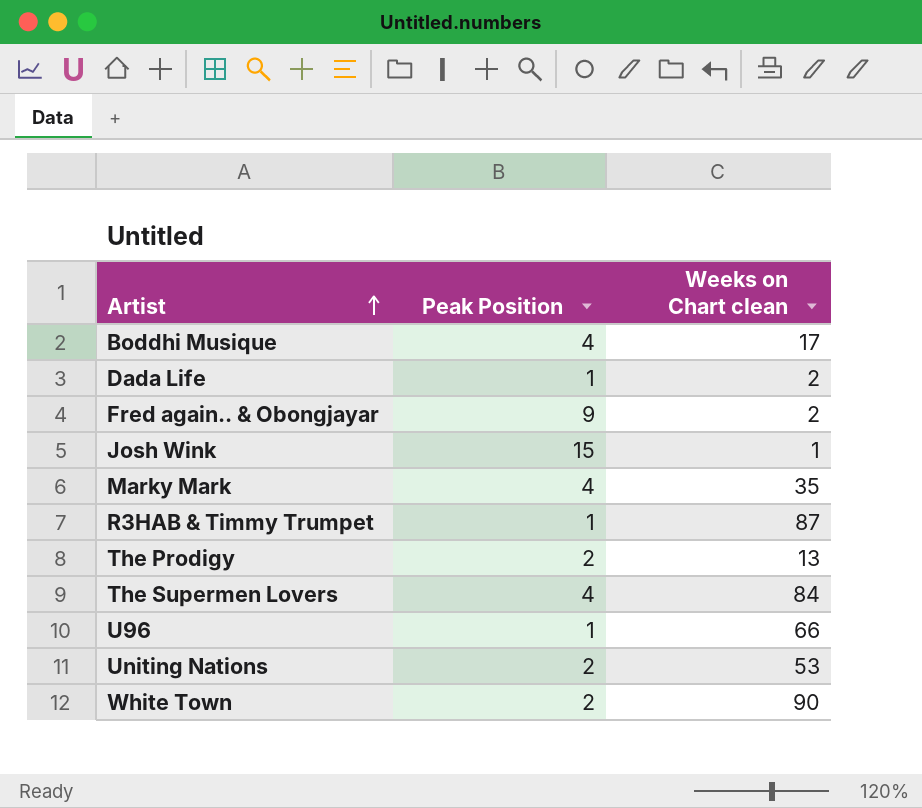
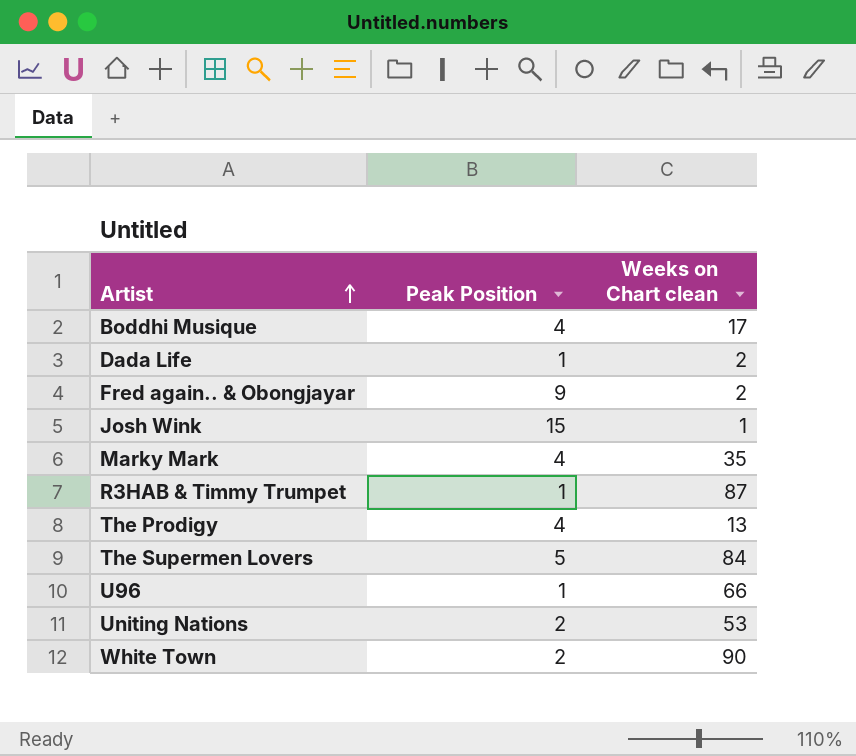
The Prodigy | Peak Position: 2 -> 4
The Supermen Lovers | Peak Position: 4 -> 5

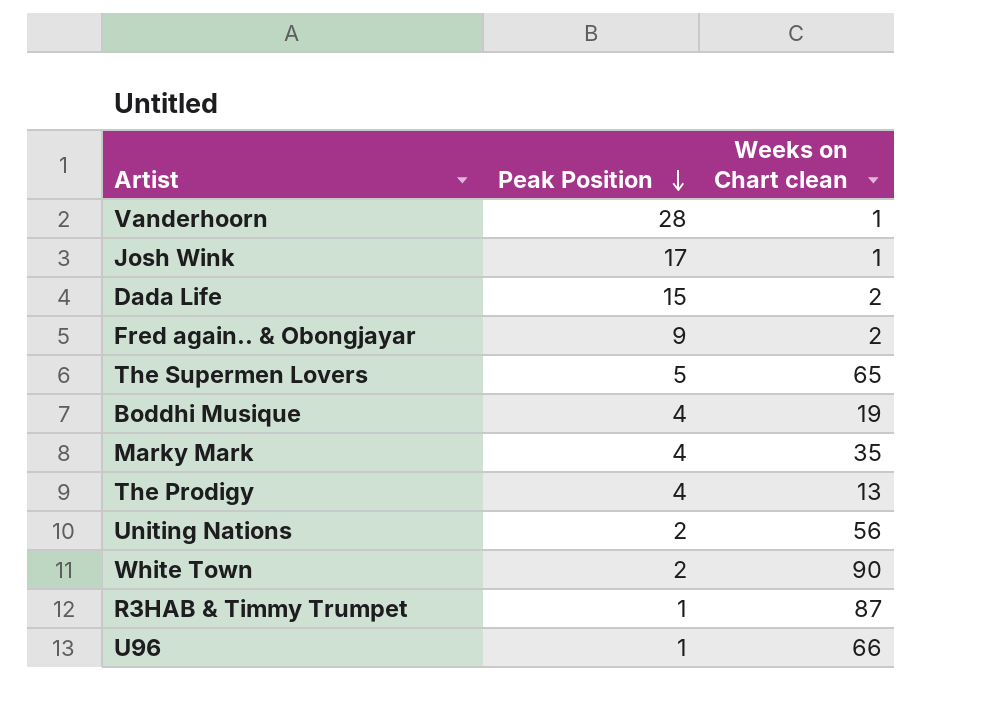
row order: Artist ascending -> Peak Position descending
row Vanderhoorn: none -> 28 | 1
Josh Wink | Peak Position: 15 -> 17
Dada Life | Peak Position: 1 -> 15
The Supermen Lovers | Weeks on Chart clean: 84 -> 65
Boddhi Musique | Weeks on Chart clean: 17 -> 19
Uniting Nations | Weeks on Chart clean: 53 -> 56

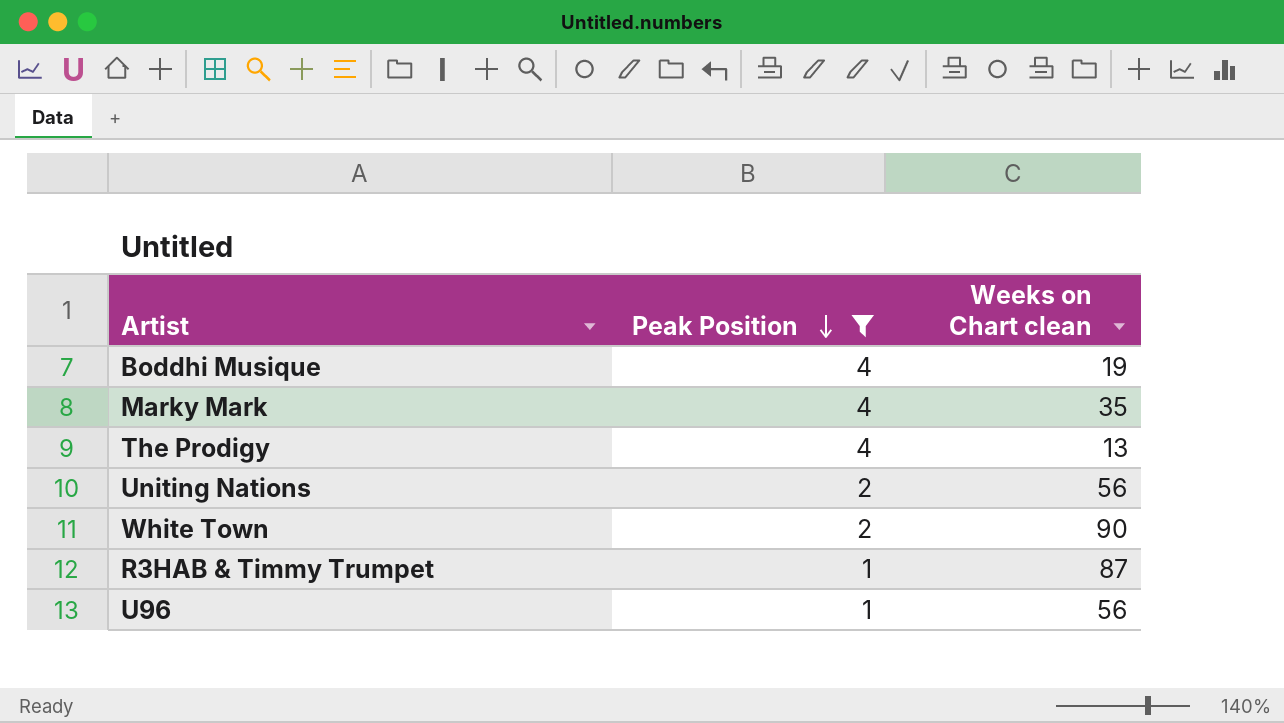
filter: none -> Peak Position <= 4
U96 | Weeks on Chart clean: 66 -> 56

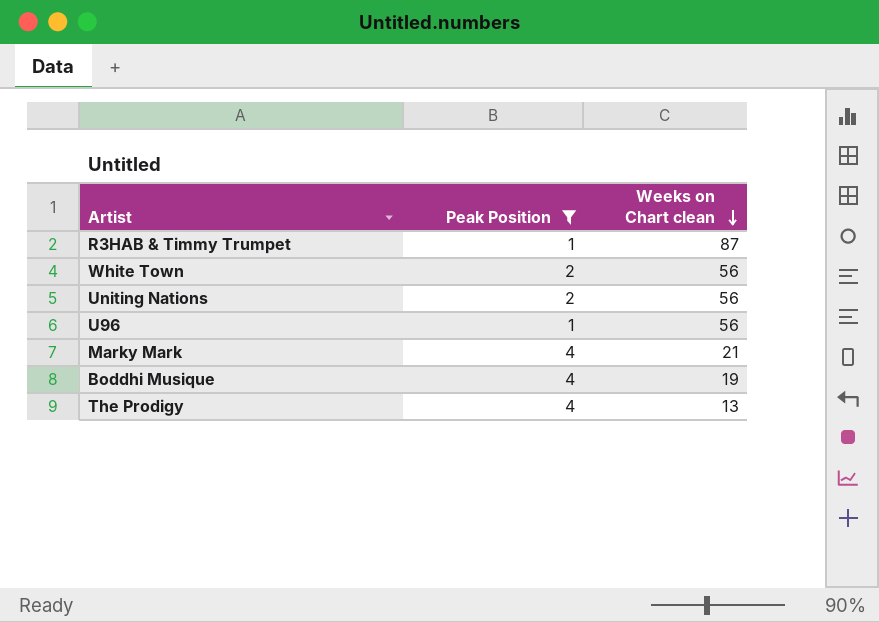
row order: Peak Position descending -> Weeks on Chart clean descending
White Town | Weeks on Chart clean: 90 -> 56
Marky Mark | Weeks on Chart clean: 35 -> 21

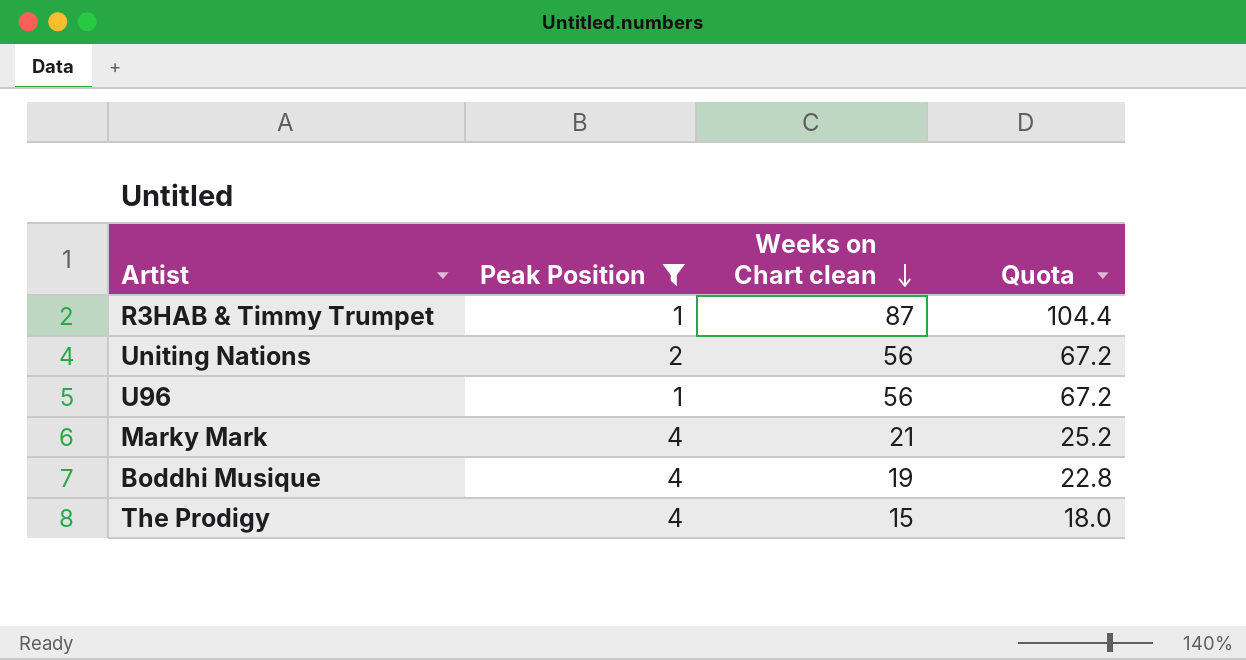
column Quota | formula: none -> [Weeks on Chart clean] * 1.2
row White Town: 2 | 56 -> none
The Prodigy | Weeks on Chart clean: 13 -> 15

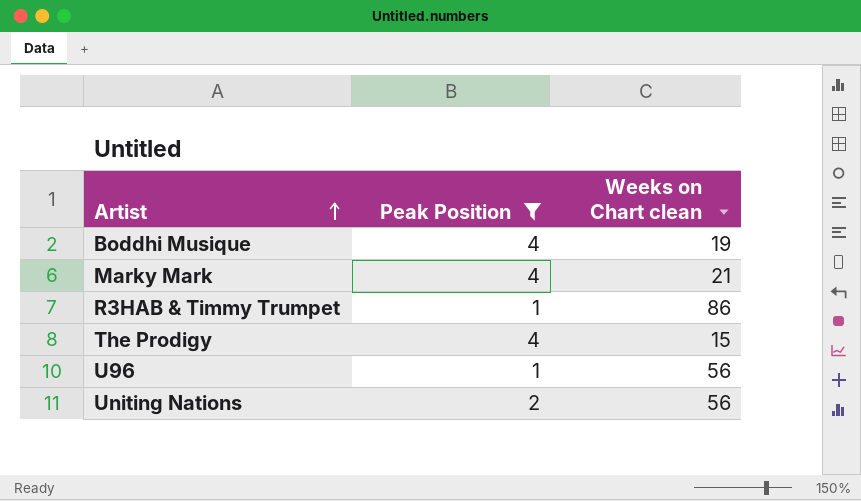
row order: Weeks on Chart clean descending -> Artist ascending
column Quota | formula: [Weeks on Chart clean] * 1.2 -> none
R3HAB & Timmy Trumpet | Weeks on Chart clean: 87 -> 86

